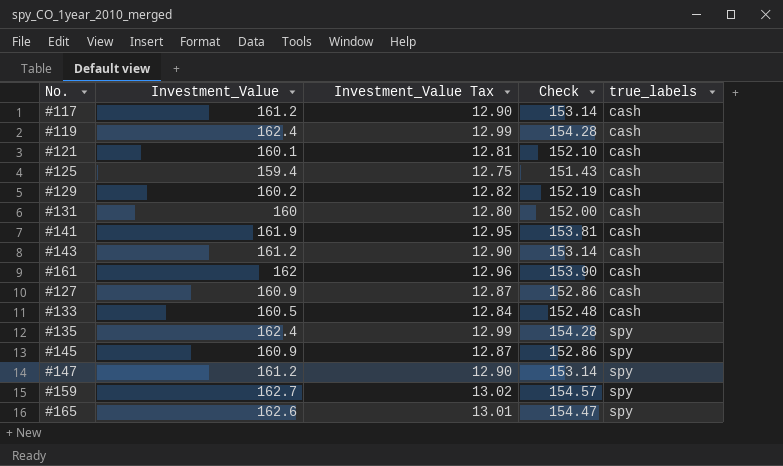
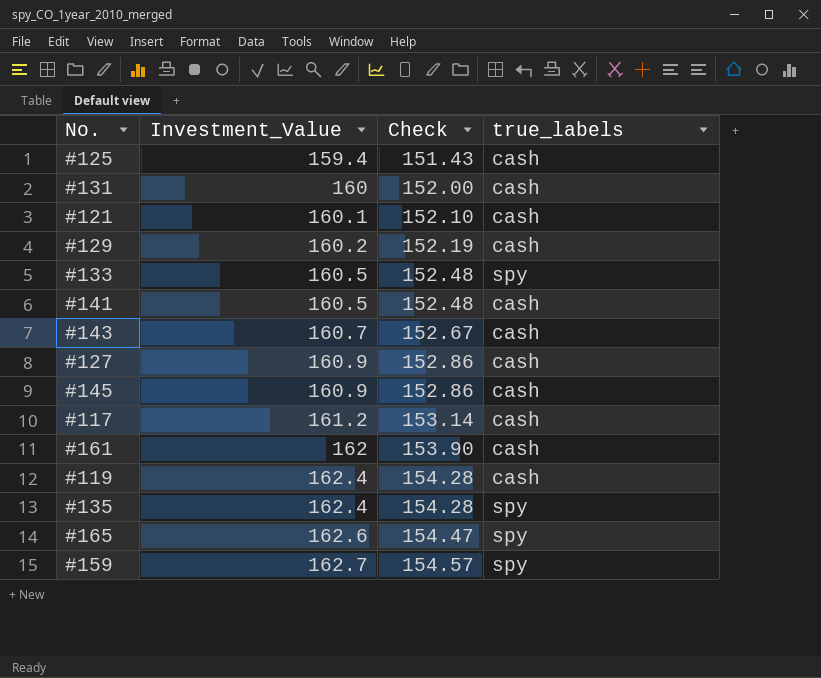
row order: true_labels ascending -> Investment_Value ascending
column Investment_Value Tax | formula: [Investment_Value] * 0.08 -> none
row #147: 161.2 | 12.90 | 153.14 | spy -> none
#133 | true_labels: cash -> spy
#141 | Investment_Value: 161.9 -> 160.5
#141 | Check: 153.81 -> 152.48
#143 | Investment_Value: 161.2 -> 160.7
#143 | Check: 153.14 -> 152.67
#145 | true_labels: spy -> cash

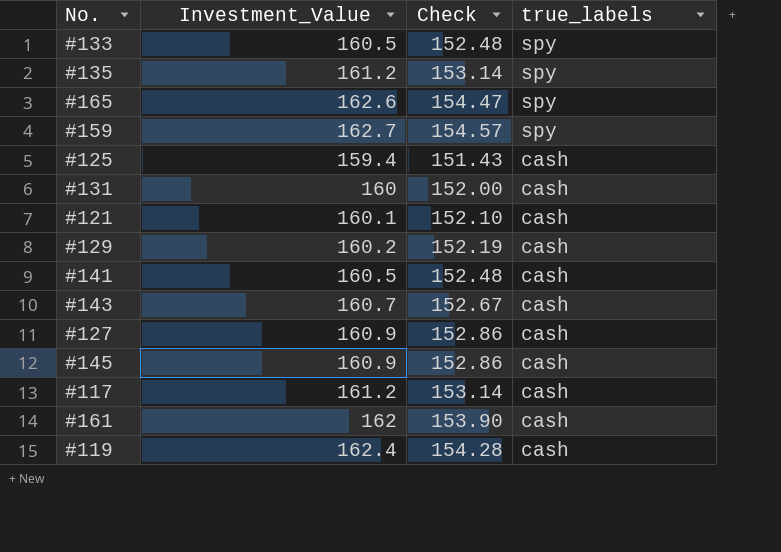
row order: Investment_Value ascending -> true_labels descending
#135 | Investment_Value: 162.4 -> 161.2
#135 | Check: 154.28 -> 153.14

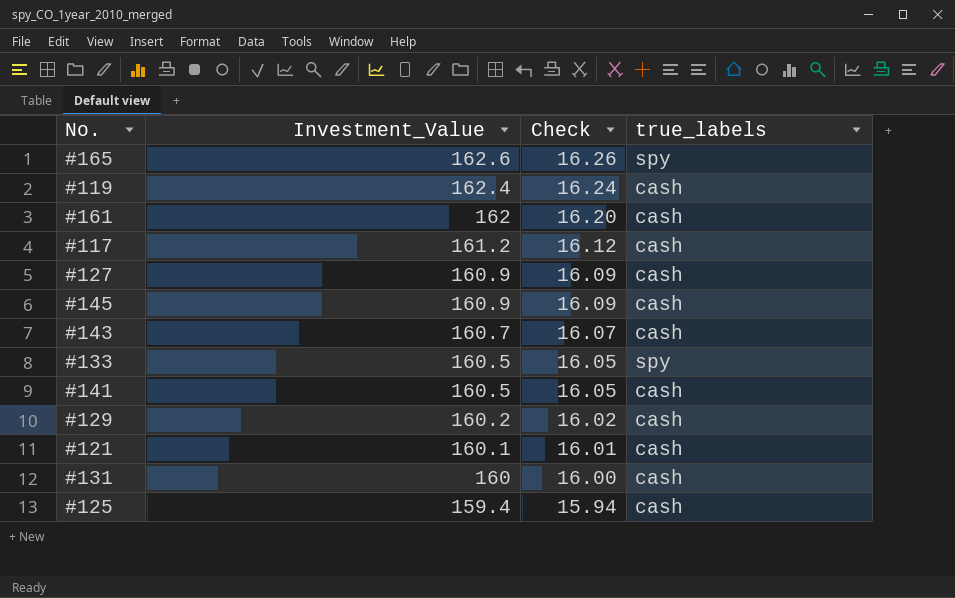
row order: true_labels descending -> Investment_Value descending
column Check | formula: [Investment_Value] * 0.95 -> [Investment_Value] * 0.1
row #135: 161.2 | 153.14 | spy -> none
row #159: 162.7 | 154.57 | spy -> none

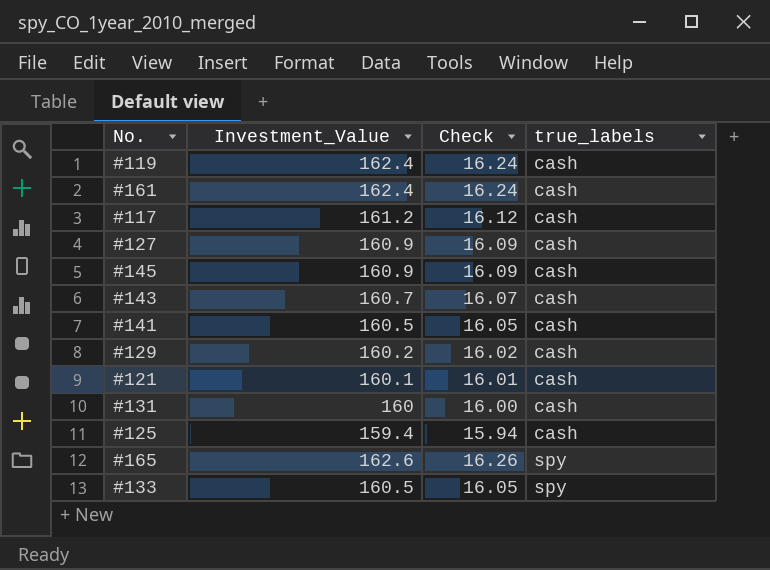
row order: Investment_Value descending -> true_labels ascending
#161 | Investment_Value: 162 -> 162.4
#161 | Check: 16.20 -> 16.24

